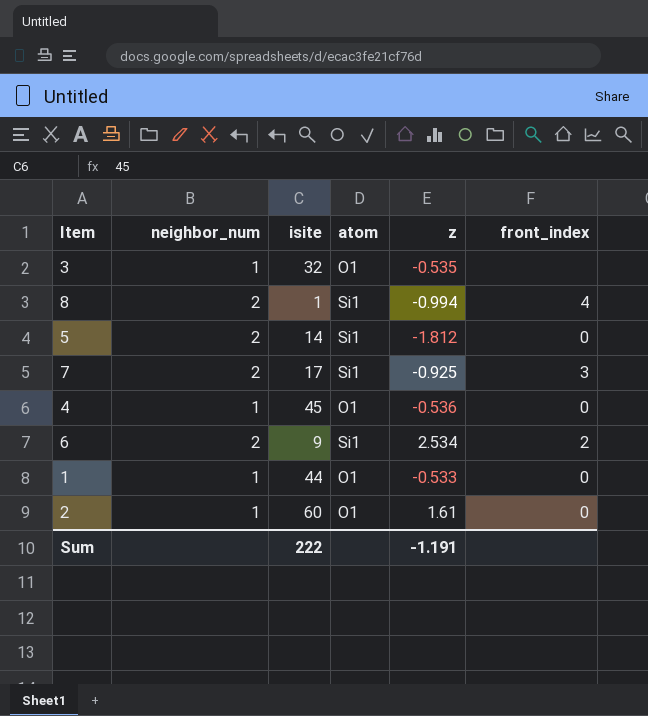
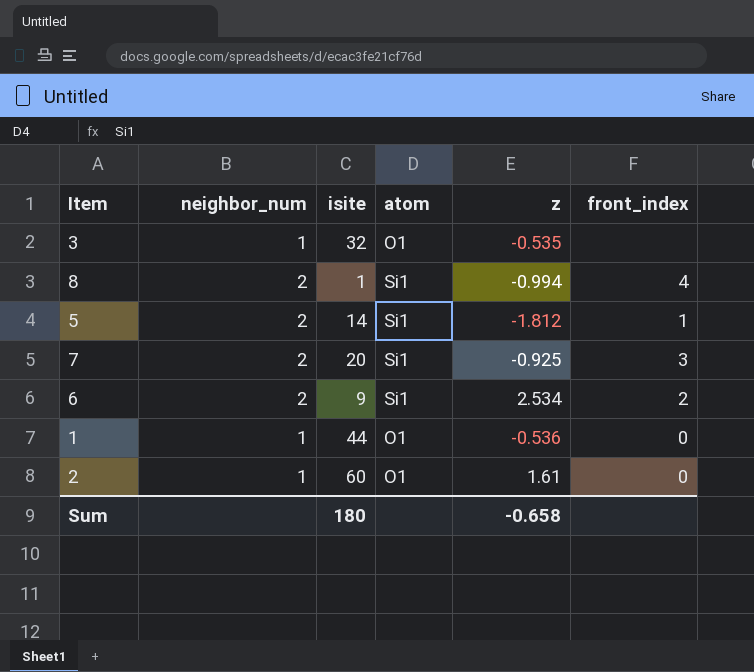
row 4: 1 | 45 | O1 | -0.536 | 0 -> none
5 | front_index: 0 -> 1
7 | isite: 17 -> 20
1 | z: -0.533 -> -0.536
Sum | isite: 222 -> 180
Sum | z: -1.191 -> -0.658

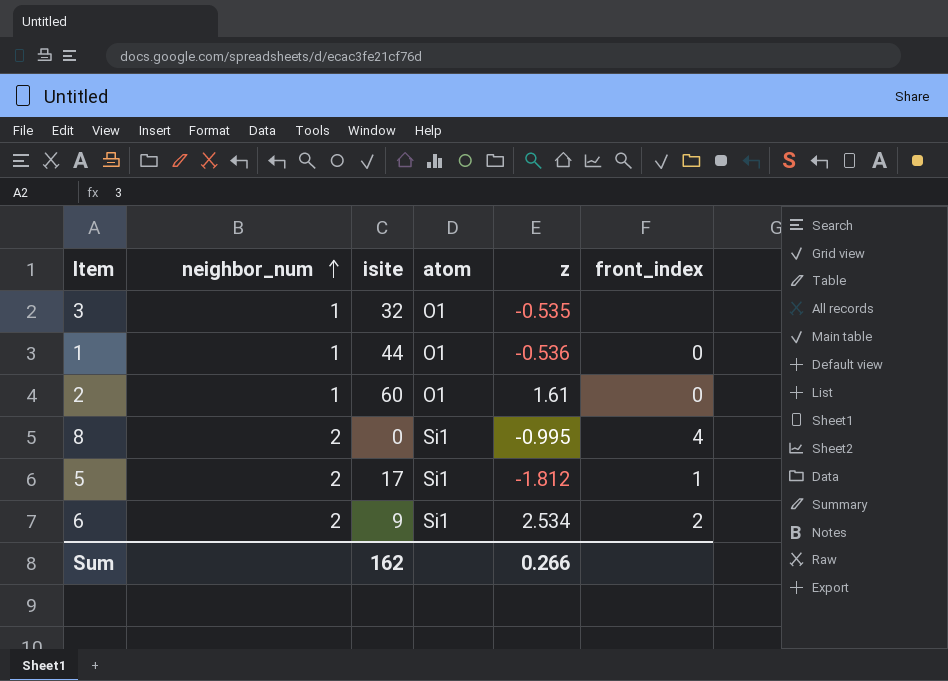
row order: none -> neighbor_num ascending
row 7: 2 | 20 | Si1 | -0.925 | 3 -> none
8 | isite: 1 -> 0
8 | z: -0.994 -> -0.995
5 | isite: 14 -> 17
Sum | isite: 180 -> 162
Sum | z: -0.658 -> 0.266

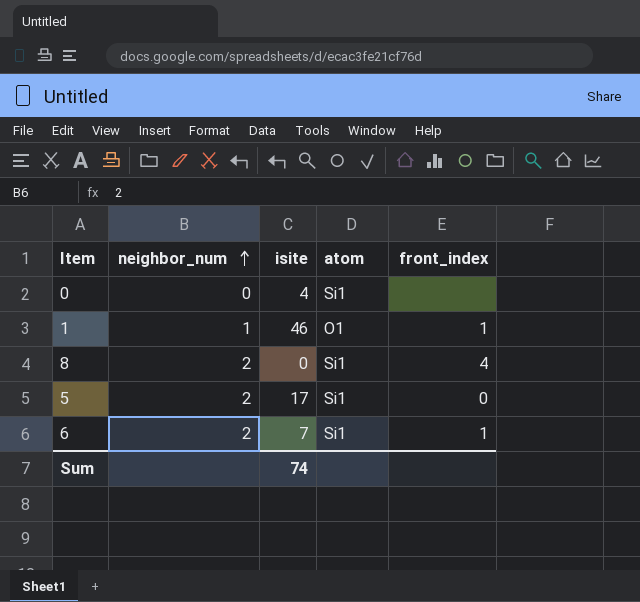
column z | position: 5 -> none
row 3: 1 | 32 | O1 | -0.535 | none -> none
row 2: 1 | 60 | O1 | 1.61 | 0 -> none
row 0: none -> 0 | 4 | Si1 | none
1 | isite: 44 -> 46
1 | front_index: 0 -> 1
5 | front_index: 1 -> 0
6 | isite: 9 -> 7
6 | front_index: 2 -> 1
Sum | isite: 162 -> 74

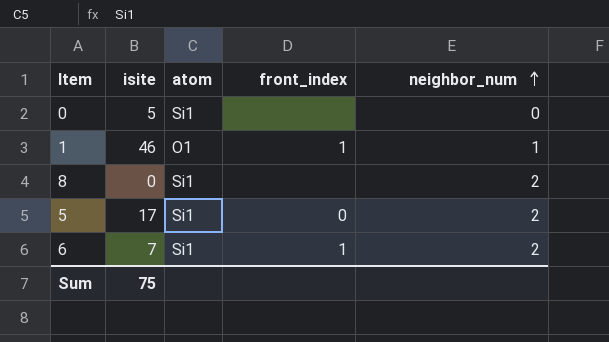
column neighbor_num | position: 2 -> 5
0 | isite: 4 -> 5
8 | front_index: 4 -> none
Sum | isite: 74 -> 75

